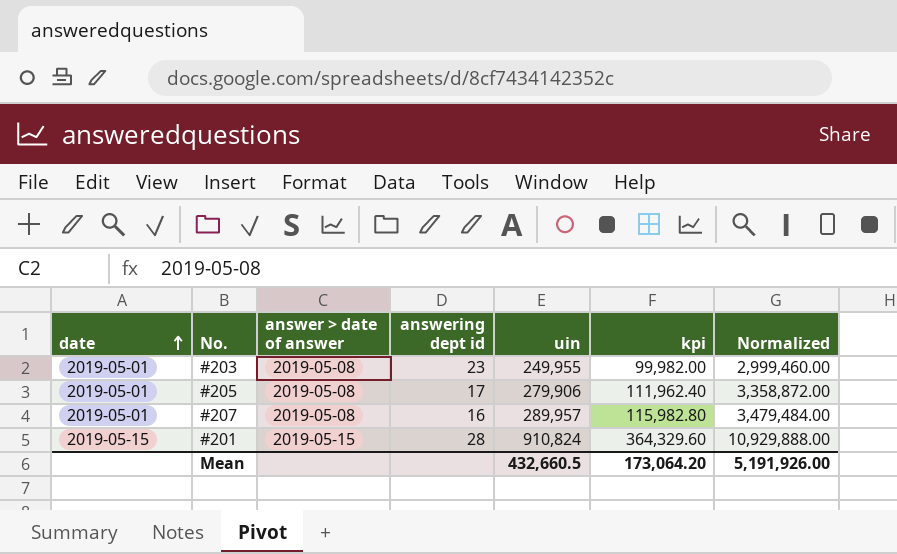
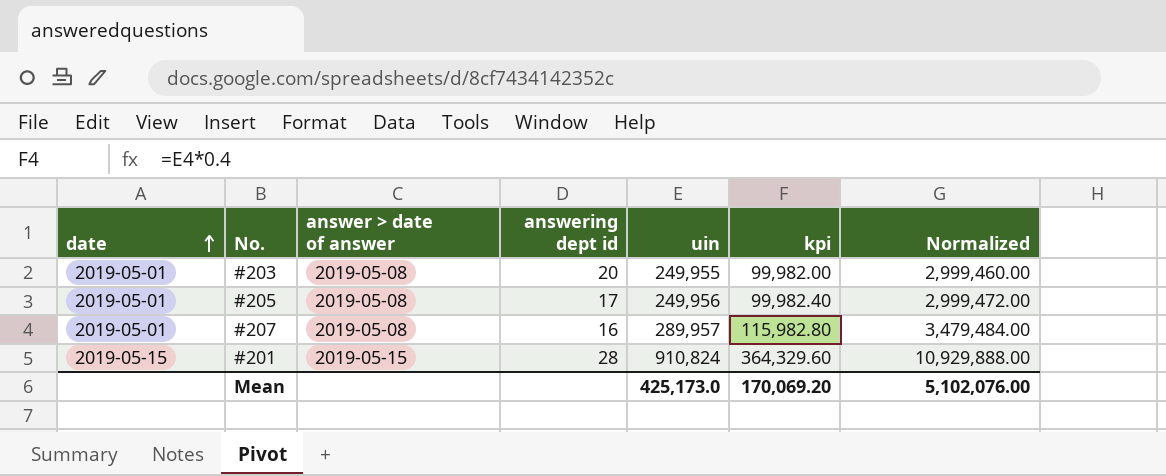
#203 | answering dept id: 23 -> 20
#205 | uin: 279,906 -> 249,956
#205 | kpi: 111,962.40 -> 99,982.40
#205 | Normalized: 3,358,872.00 -> 2,999,472.00
Mean | uin: 432,660.5 -> 425,173.0
Mean | kpi: 173,064.20 -> 170,069.20
Mean | Normalized: 5,191,926.00 -> 5,102,076.00

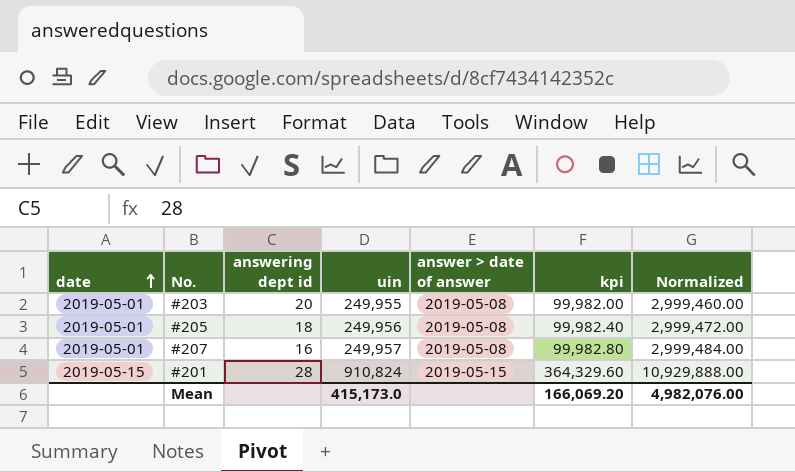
column answer > date of answer | position: 3 -> 5
#205 | answering dept id: 17 -> 18
#207 | uin: 289,957 -> 249,957
#207 | kpi: 115,982.80 -> 99,982.80
#207 | Normalized: 3,479,484.00 -> 2,999,484.00
Mean | uin: 425,173.0 -> 415,173.0
Mean | kpi: 170,069.20 -> 166,069.20
Mean | Normalized: 5,102,076.00 -> 4,982,076.00

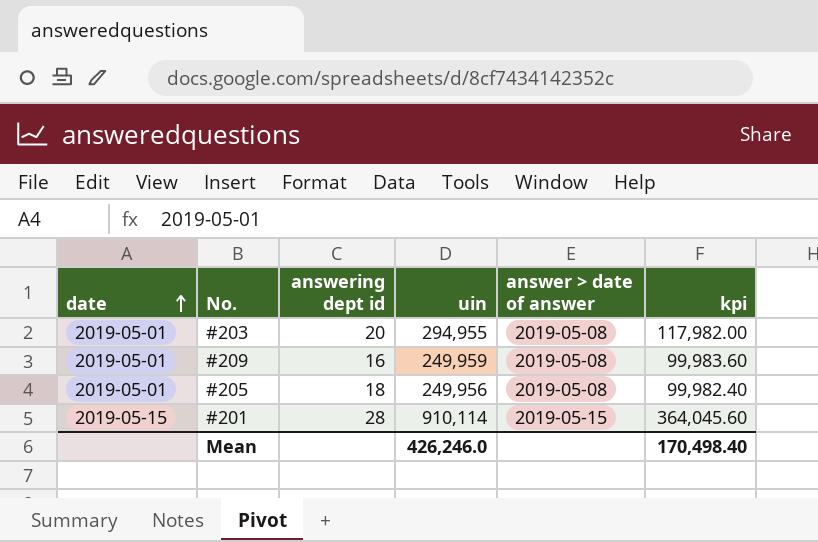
column Normalized | formula: [uin] * 12 -> none
row #207: 2019-05-01 | 16 | 249,957 | 2019-05-08 | 99,982.80 | 2,999,484.00 -> none
#203 | uin: 249,955 -> 294,955
#203 | kpi: 99,982.00 -> 117,982.00
row #209: none -> 2019-05-01 | 16 | 249,959 | 2019-05-08 | 99,983.60
#201 | uin: 910,824 -> 910,114
#201 | kpi: 364,329.60 -> 364,045.60
Mean | uin: 415,173.0 -> 426,246.0
Mean | kpi: 166,069.20 -> 170,498.40

